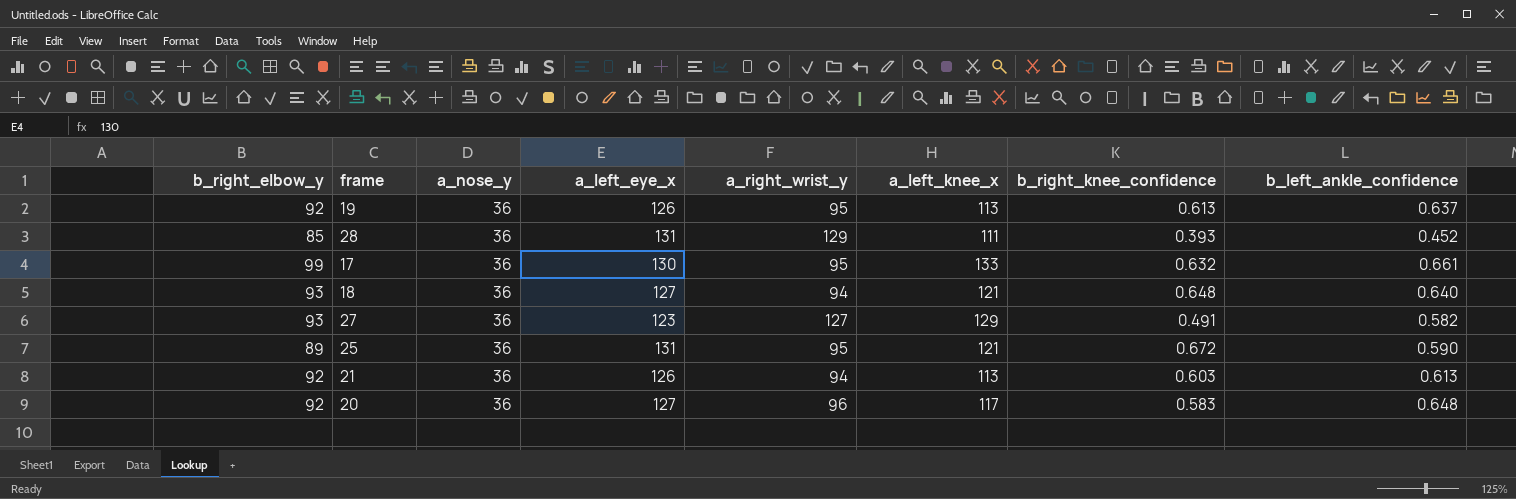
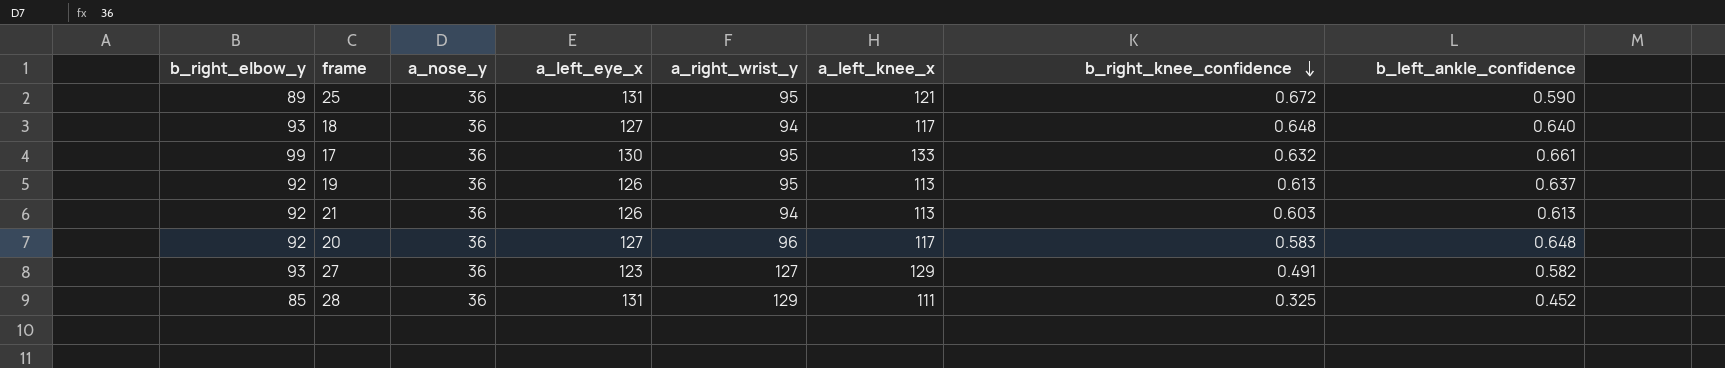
row order: none -> b_right_knee_confidence descending
18 | a_left_knee_x: 121 -> 117
28 | b_right_knee_confidence: 0.393 -> 0.325

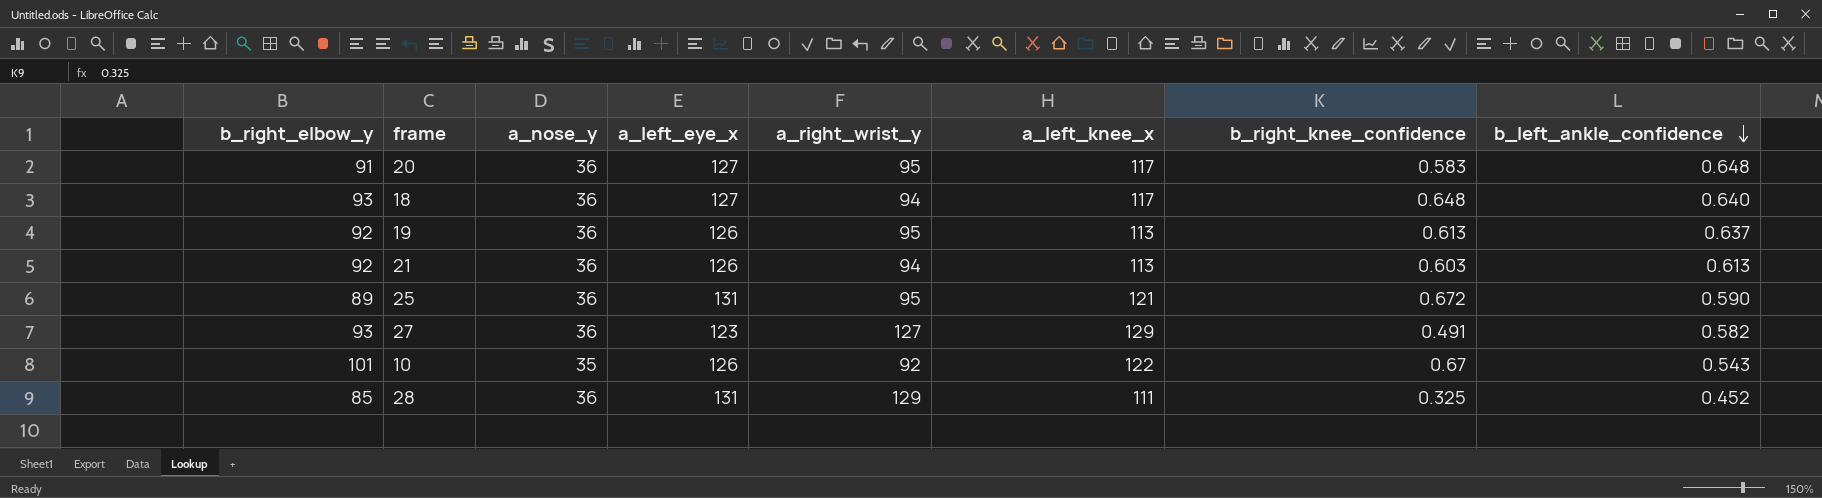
row order: b_right_knee_confidence descending -> b_left_ankle_confidence descending
row 17: 99 | 36 | 130 | 95 | 133 | 0.632 | 0.661 -> none
20 | b_right_elbow_y: 92 -> 91
20 | a_right_wrist_y: 96 -> 95
row 10: none -> 101 | 35 | 126 | 92 | 122 | 0.67 | 0.543

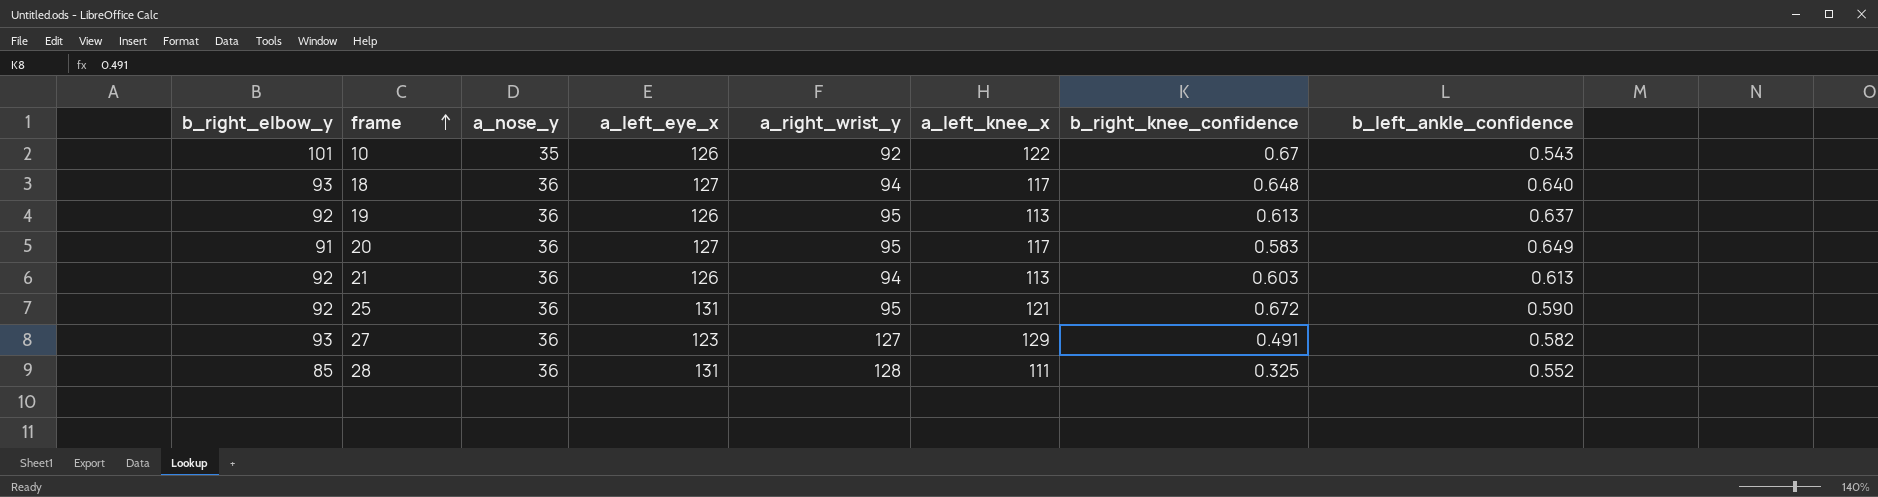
row order: b_left_ankle_confidence descending -> frame ascending
20 | b_left_ankle_confidence: 0.648 -> 0.649
25 | b_right_elbow_y: 89 -> 92
28 | a_right_wrist_y: 129 -> 128
28 | b_left_ankle_confidence: 0.452 -> 0.552

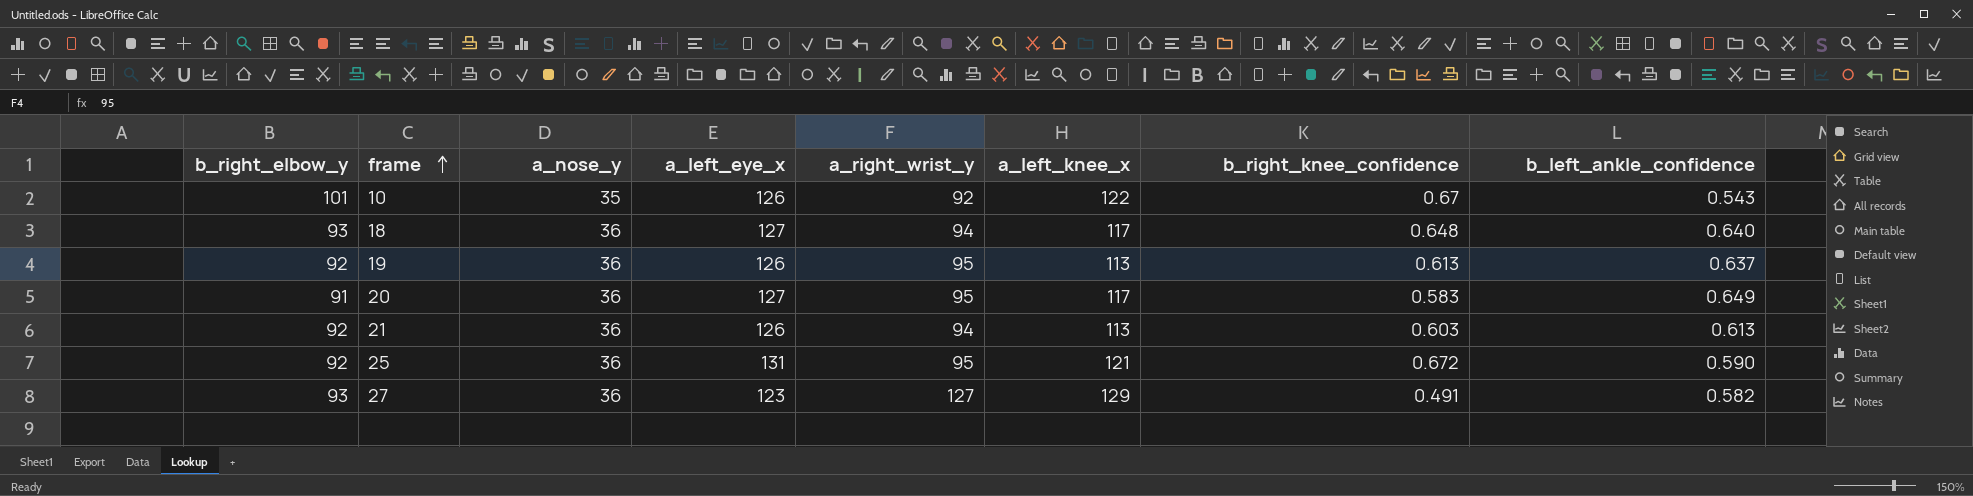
row 28: 85 | 36 | 131 | 128 | 111 | 0.325 | 0.552 -> none

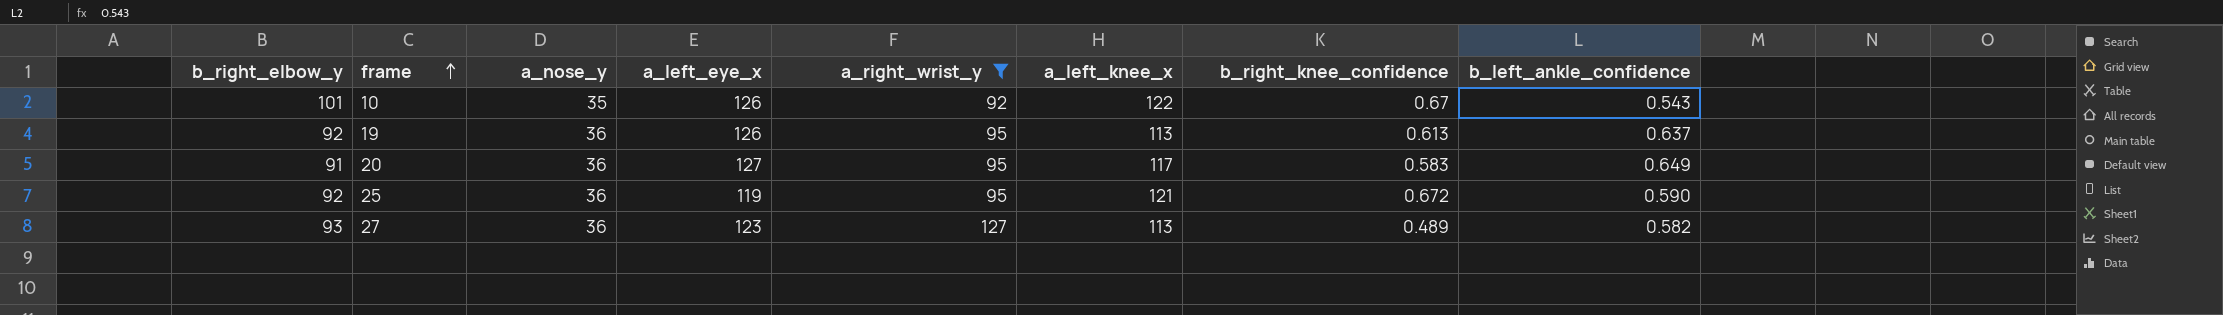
filter: none -> a_right_wrist_y != 94
25 | a_left_eye_x: 131 -> 119
27 | a_left_knee_x: 129 -> 113
27 | b_right_knee_confidence: 0.491 -> 0.489

